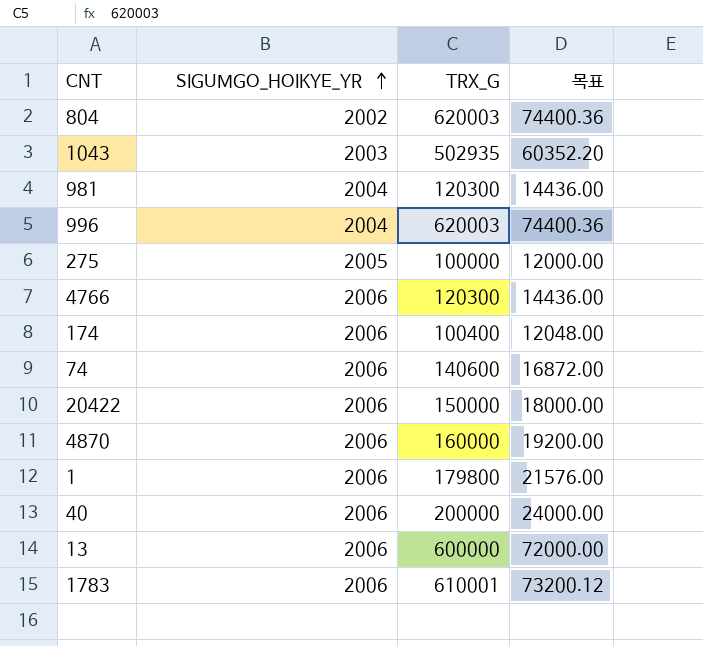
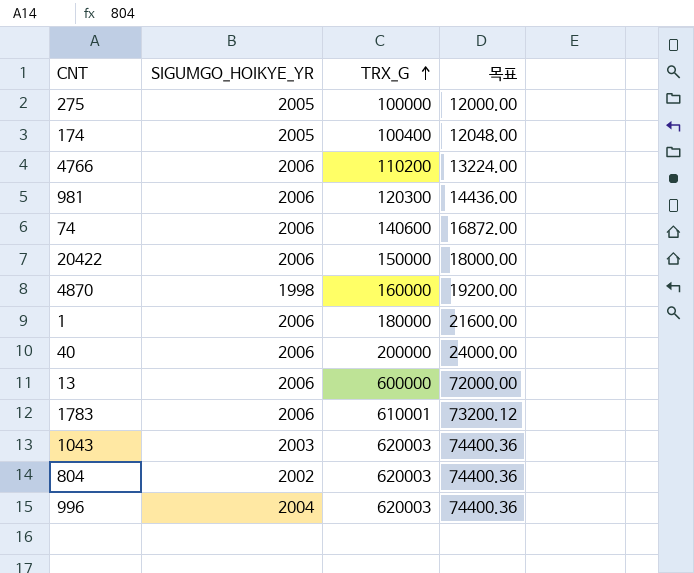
row order: SIGUMGO_HOIKYE_YR ascending -> TRX_G ascending
174 | SIGUMGO_HOIKYE_YR: 2006 -> 2005
4766 | TRX_G: 120300 -> 110200
4766 | 목표: 14436.00 -> 13224.00
981 | SIGUMGO_HOIKYE_YR: 2004 -> 2006
4870 | SIGUMGO_HOIKYE_YR: 2006 -> 1998
1 | TRX_G: 179800 -> 180000
1 | 목표: 21576.00 -> 21600.00
1043 | TRX_G: 502935 -> 620003
1043 | 목표: 60352.20 -> 74400.36

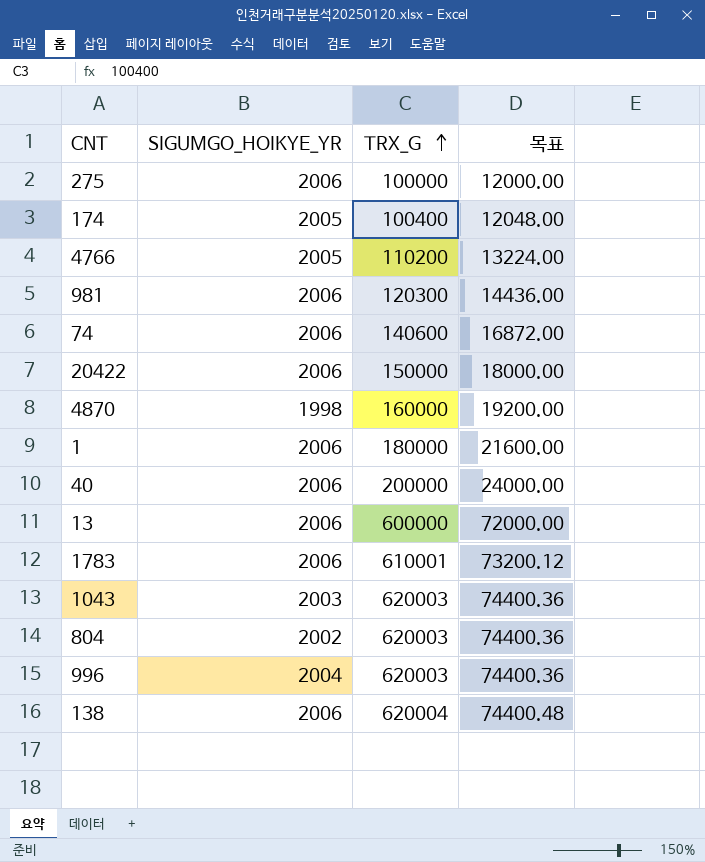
275 | SIGUMGO_HOIKYE_YR: 2005 -> 2006
4766 | SIGUMGO_HOIKYE_YR: 2006 -> 2005
row 138: none -> 2006 | 620004 | 74400.48

